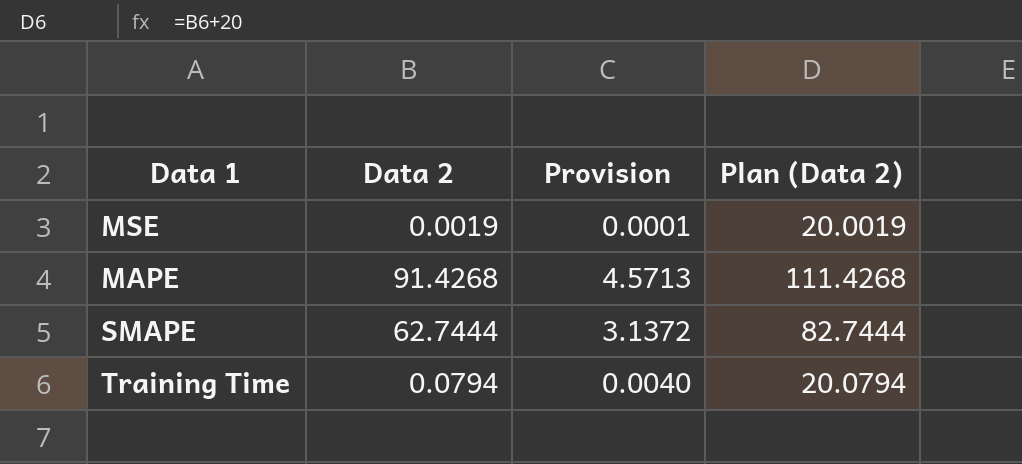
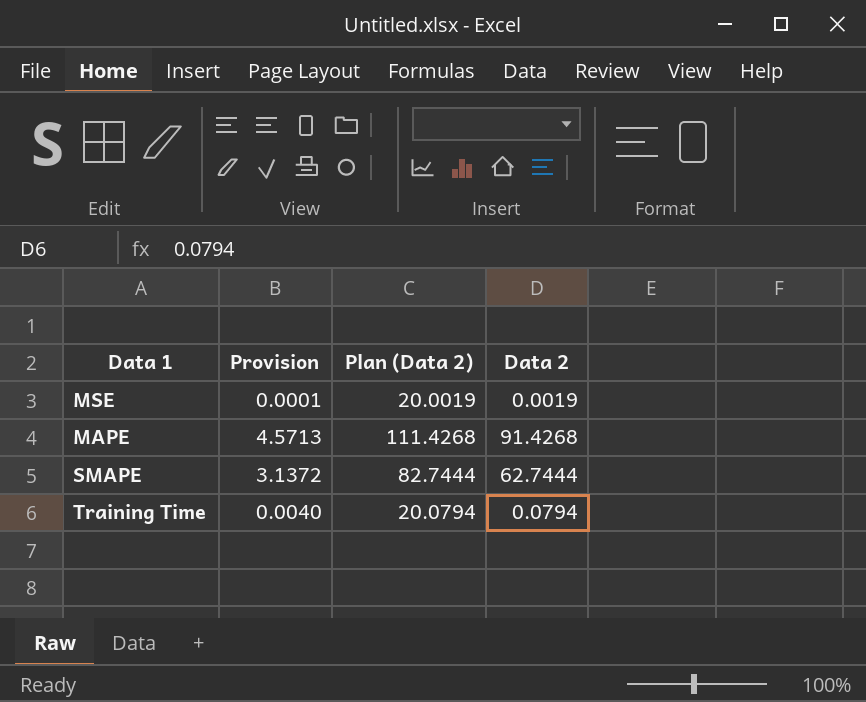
column Data 2 | position: 2 -> 4

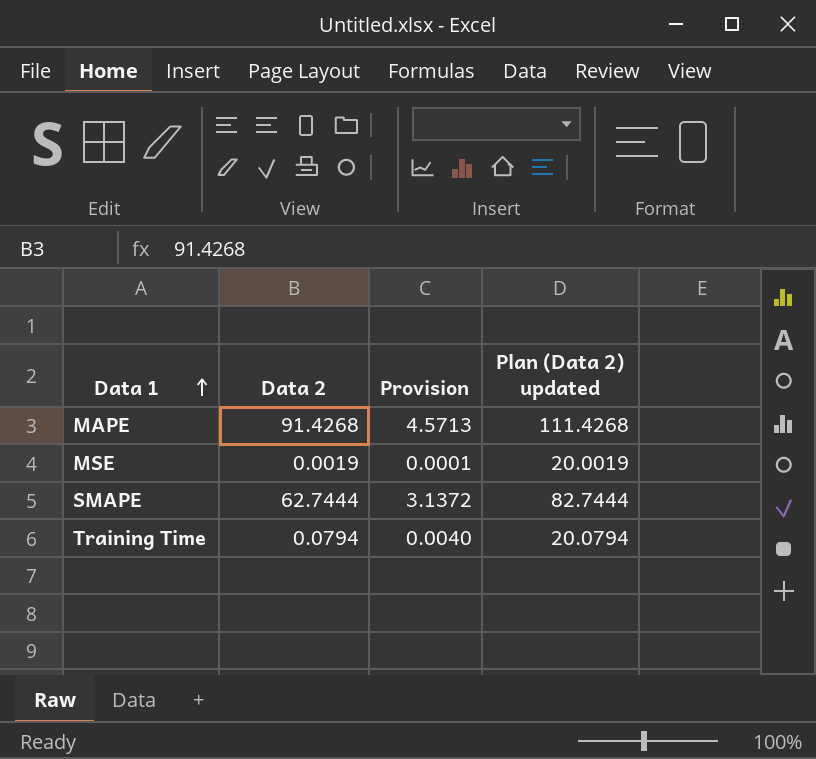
row order: none -> Data 1 ascending
column Data 2 | position: 4 -> 2
column name: Plan (Data 2) -> Plan (Data 2) updated

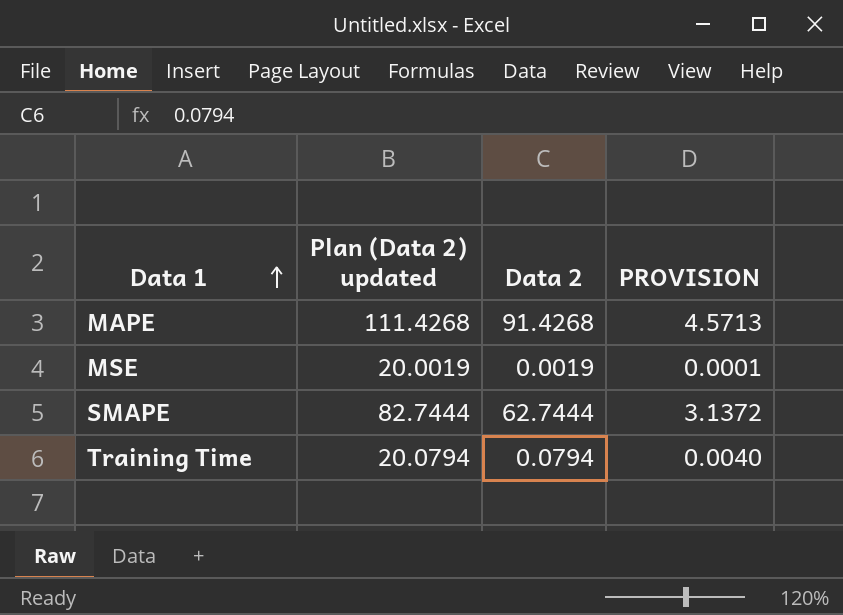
column Plan (Data 2) updated | position: 4 -> 2
column name: Provision -> PROVISION

